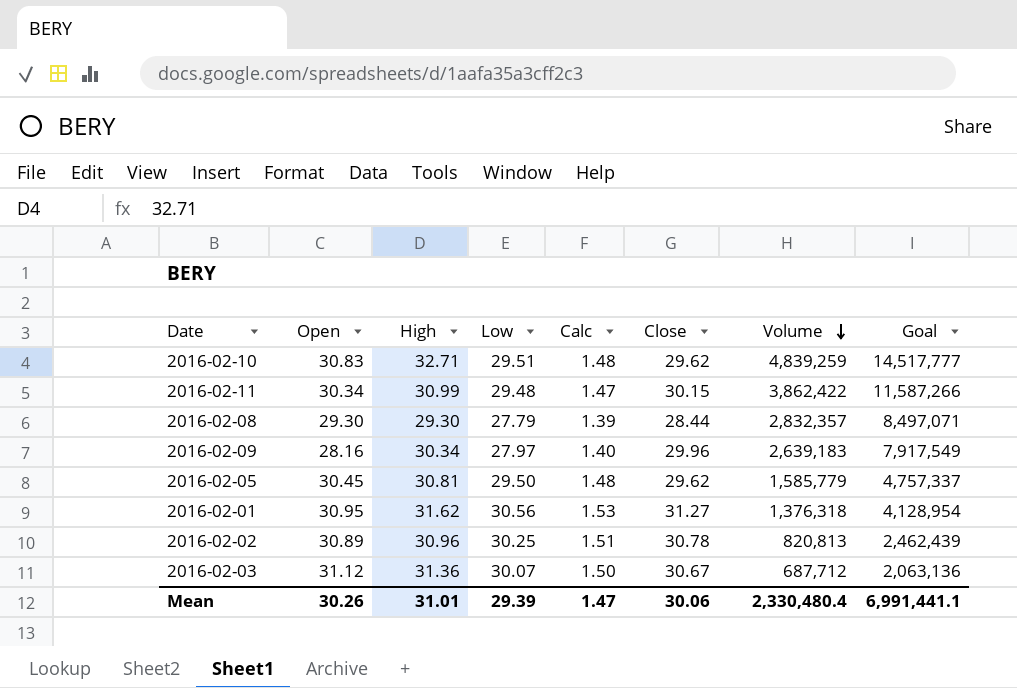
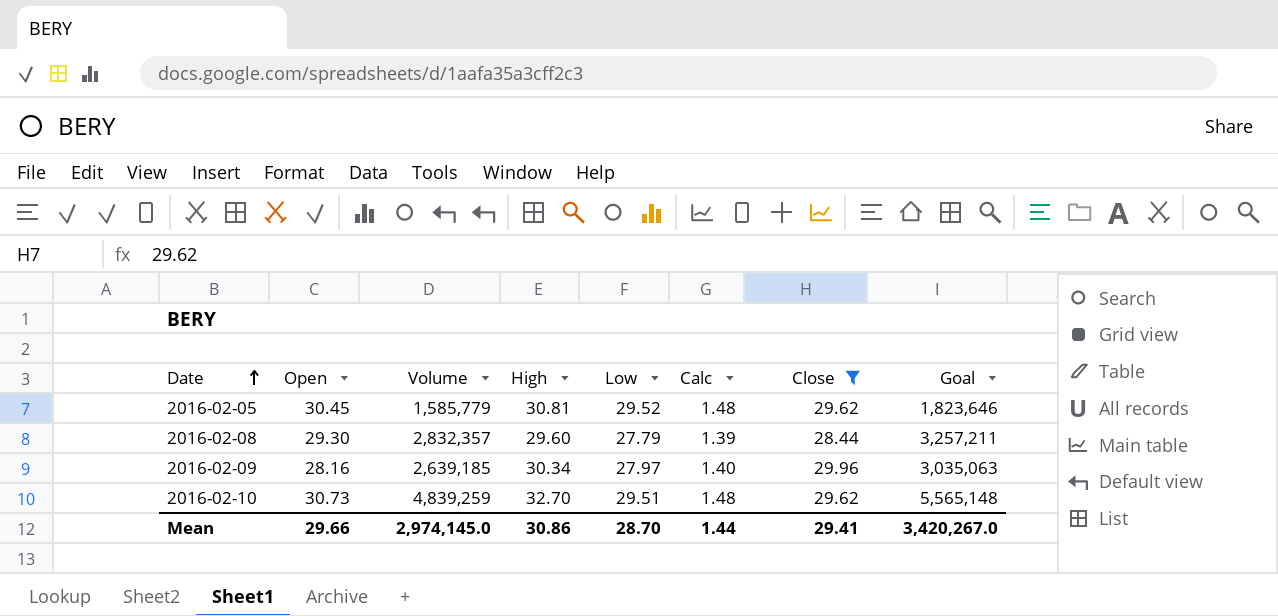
filter: none -> Close <= 29.96
row order: Volume descending -> Date ascending
column Volume | position: 7 -> 3
column Goal | formula: [Volume] * 3 -> [Volume] * 1.15
2016-02-05 | Low: 29.50 -> 29.52
2016-02-08 | High: 29.30 -> 29.60
2016-02-09 | Volume: 2,639,183 -> 2,639,185
2016-02-10 | Open: 30.83 -> 30.73
2016-02-10 | High: 32.71 -> 32.70
Mean | Open: 30.26 -> 29.66
Mean | Volume: 2,330,480.4 -> 2,974,145.0
Mean | High: 31.01 -> 30.86
Mean | Low: 29.39 -> 28.70
Mean | Calc: 1.47 -> 1.44
Mean | Close: 30.06 -> 29.41
Mean | Goal: 6,991,441.1 -> 3,420,267.0

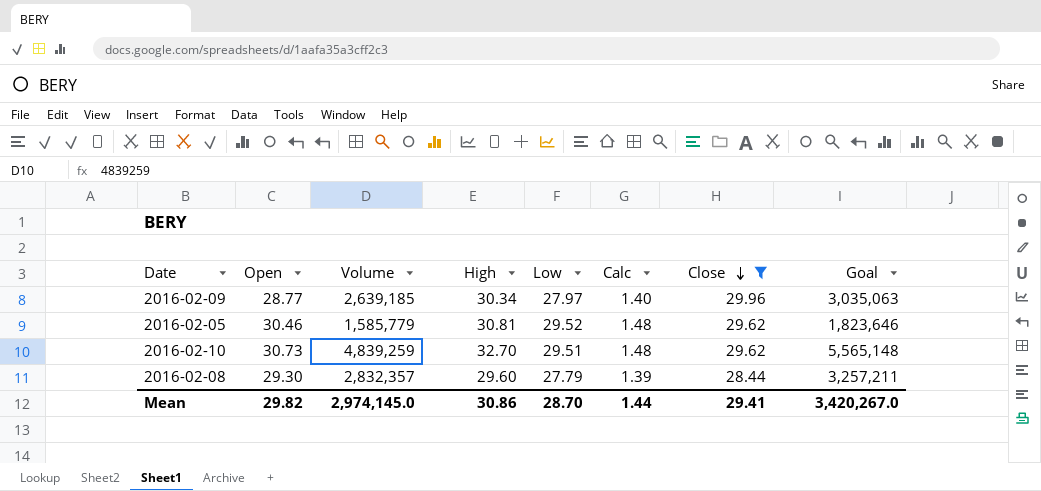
row order: Date ascending -> Close descending
2016-02-09 | Open: 28.16 -> 28.77
2016-02-05 | Open: 30.45 -> 30.46
Mean | Open: 29.66 -> 29.82

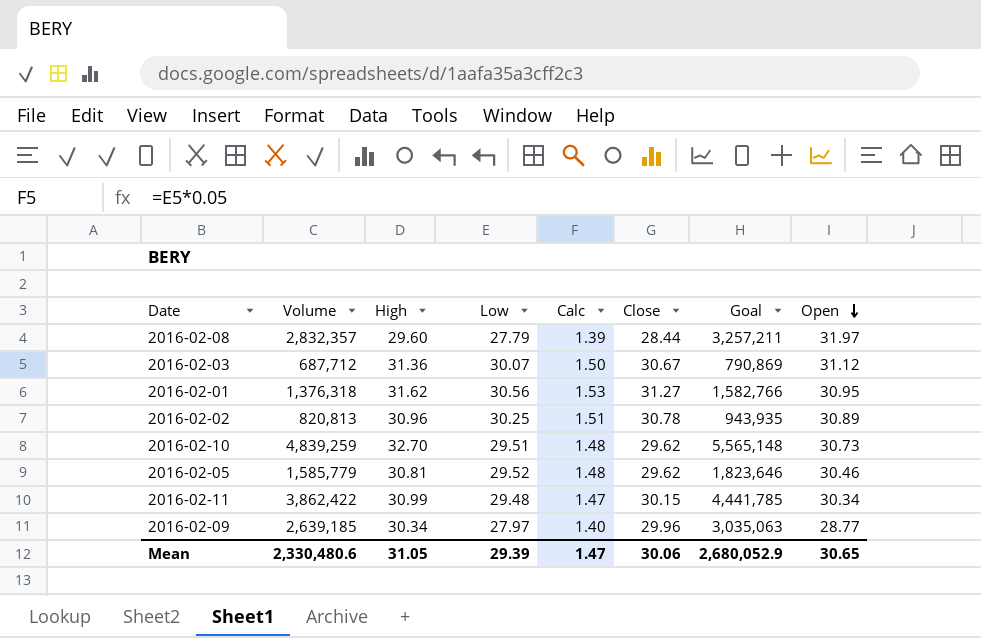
filter: Close <= 29.96 -> none
row order: Close descending -> Open descending
column Open | position: 2 -> 8
2016-02-08 | Open: 29.30 -> 31.97
Mean | Volume: 2,974,145.0 -> 2,330,480.6
Mean | High: 30.86 -> 31.05
Mean | Low: 28.70 -> 29.39
Mean | Calc: 1.44 -> 1.47
Mean | Close: 29.41 -> 30.06
Mean | Goal: 3,420,267.0 -> 2,680,052.9
Mean | Open: 29.82 -> 30.65

